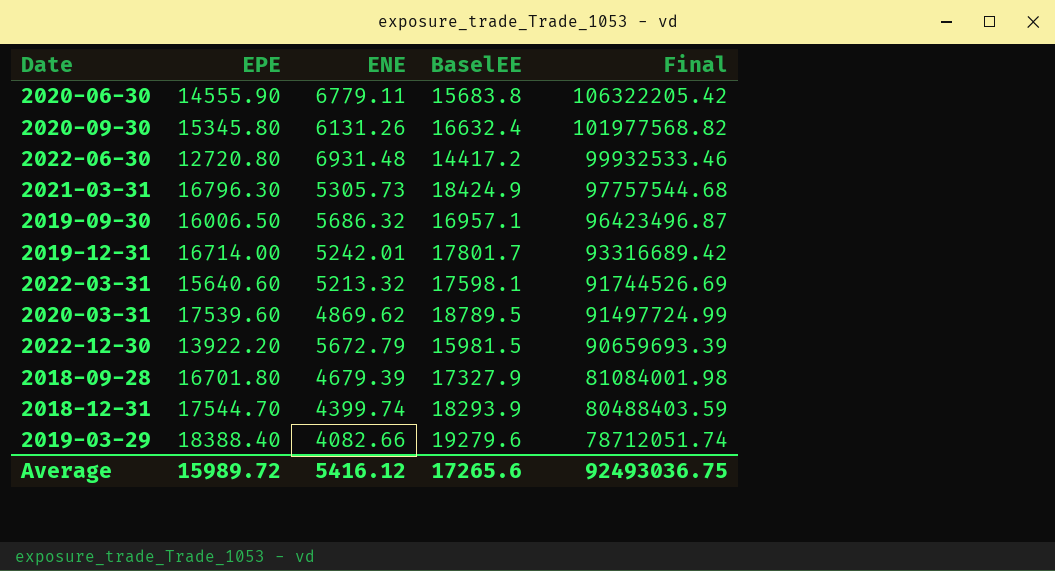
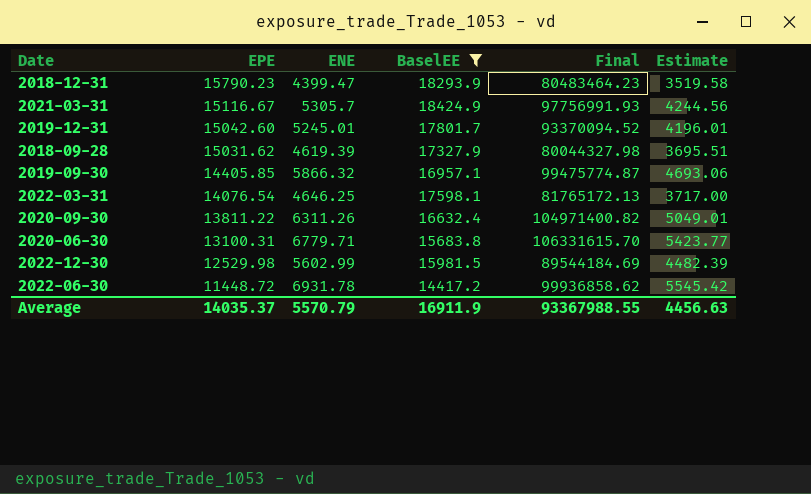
filter: none -> BaselEE <= 18424.9
row order: Final descending -> EPE descending
column Estimate | formula: none -> [ENE] * 0.8
2018-12-31 | EPE: 17544.70 -> 15790.23
2018-12-31 | ENE: 4399.74 -> 4399.47
2018-12-31 | Final: 80488403.59 -> 80483464.23
2021-03-31 | EPE: 16796.30 -> 15116.67
2021-03-31 | ENE: 5305.73 -> 5305.7
2021-03-31 | Final: 97757544.68 -> 97756991.93
2019-12-31 | EPE: 16714.00 -> 15042.60
2019-12-31 | ENE: 5242.01 -> 5245.01
2019-12-31 | Final: 93316689.42 -> 93370094.52
2018-09-28 | EPE: 16701.80 -> 15031.62
2018-09-28 | ENE: 4679.39 -> 4619.39
2018-09-28 | Final: 81084001.98 -> 80044327.98
2019-09-30 | EPE: 16006.50 -> 14405.85
2019-09-30 | ENE: 5686.32 -> 5866.32
2019-09-30 | Final: 96423496.87 -> 99475774.87
2022-03-31 | EPE: 15640.60 -> 14076.54
2022-03-31 | ENE: 5213.32 -> 4646.25
2022-03-31 | Final: 91744526.69 -> 81765172.13
2020-09-30 | EPE: 15345.80 -> 13811.22
2020-09-30 | ENE: 6131.26 -> 6311.26
2020-09-30 | Final: 101977568.82 -> 104971400.82
2020-06-30 | EPE: 14555.90 -> 13100.31
2020-06-30 | ENE: 6779.11 -> 6779.71
2020-06-30 | Final: 106322205.42 -> 106331615.70
2022-12-30 | EPE: 13922.20 -> 12529.98
2022-12-30 | ENE: 5672.79 -> 5602.99
2022-12-30 | Final: 90659693.39 -> 89544184.69
2022-06-30 | EPE: 12720.80 -> 11448.72
2022-06-30 | ENE: 6931.48 -> 6931.78
2022-06-30 | Final: 99932533.46 -> 99936858.62
Average | EPE: 15989.72 -> 14035.37
Average | ENE: 5416.12 -> 5570.79
Average | BaselEE: 17265.6 -> 16911.9
Average | Final: 92493036.75 -> 93367988.55

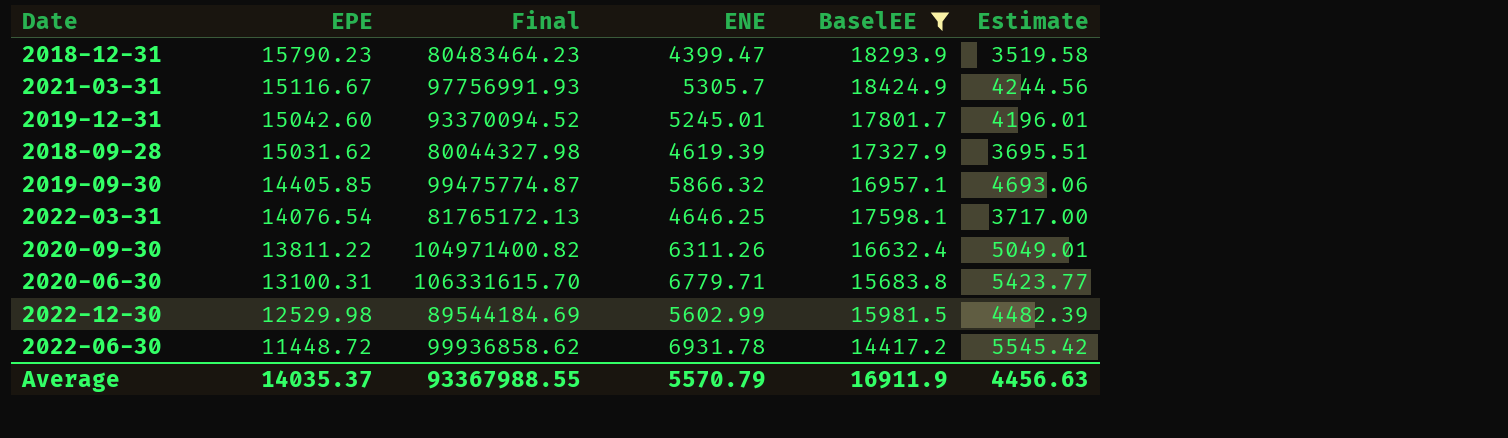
column Final | position: 5 -> 3

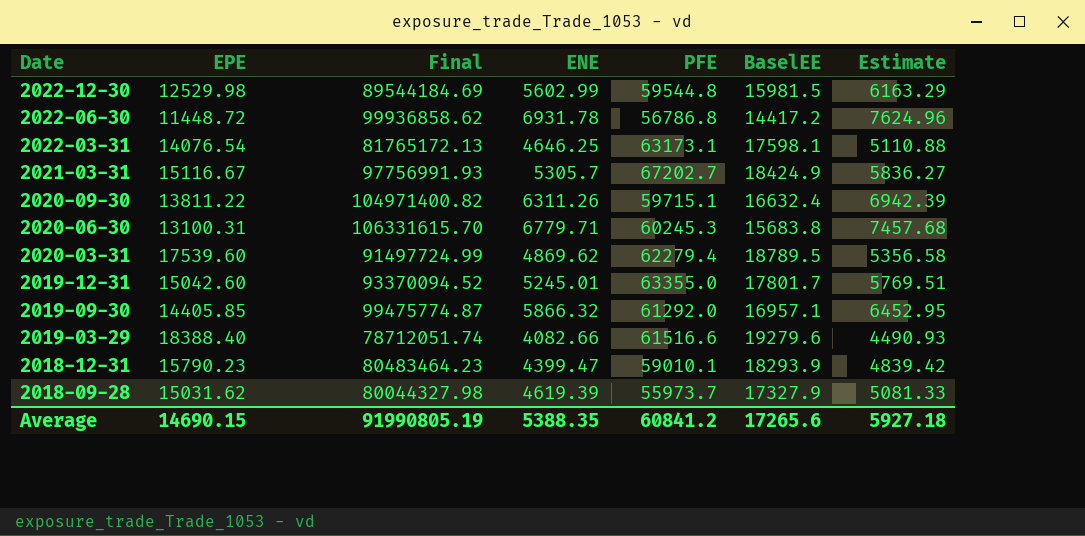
filter: BaselEE <= 18424.9 -> none
row order: EPE descending -> Date descending
column PFE | position: none -> 5
column Estimate | formula: [ENE] * 0.8 -> [ENE] * 1.1
Average | EPE: 14035.37 -> 14690.15
Average | Final: 93367988.55 -> 91990805.19
Average | ENE: 5570.79 -> 5388.35
Average | BaselEE: 16911.9 -> 17265.6
Average | Estimate: 4456.63 -> 5927.18

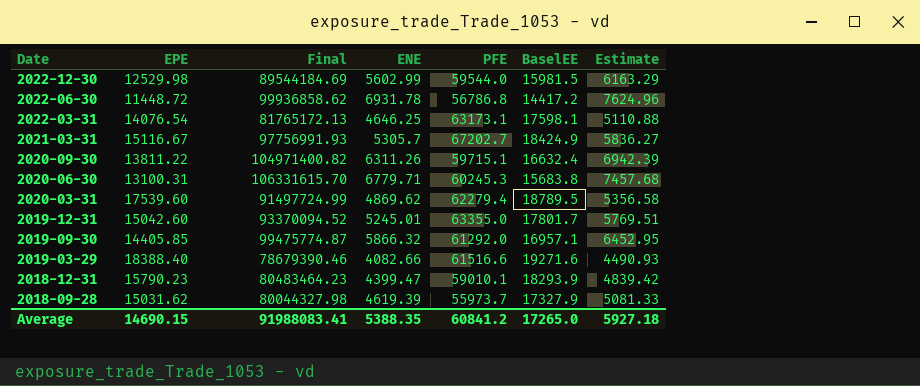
2022-12-30 | PFE: 59544.8 -> 59544.0
2019-03-29 | Final: 78712051.74 -> 78679390.46
2019-03-29 | BaselEE: 19279.6 -> 19271.6
Average | Final: 91990805.19 -> 91988083.41
Average | BaselEE: 17265.6 -> 17265.0

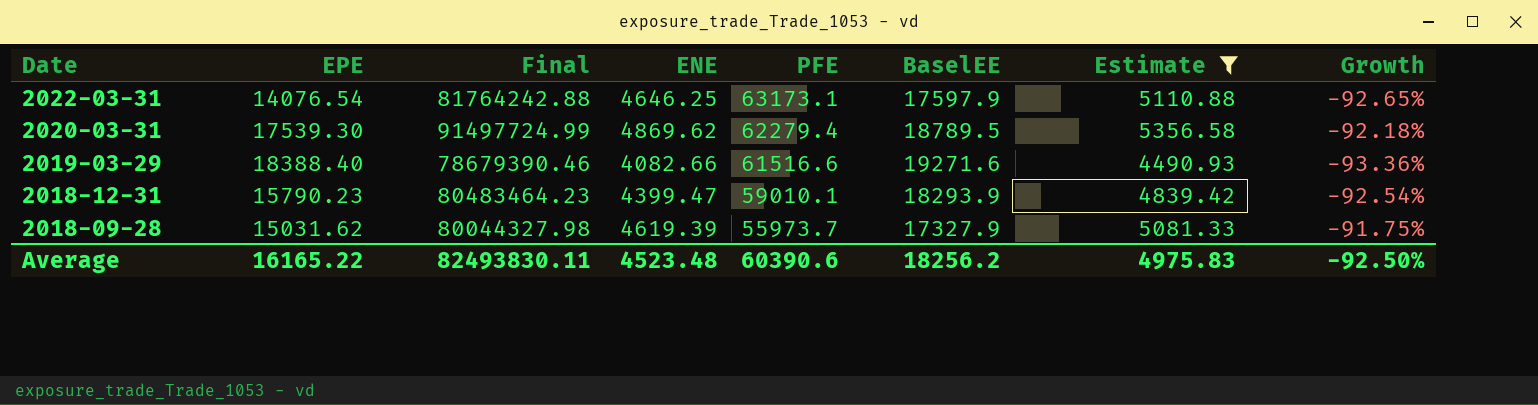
filter: none -> Estimate <= 5356.58
column Growth | formula: none -> ([ENE] - [PFE]) / [PFE]
2022-03-31 | Final: 81765172.13 -> 81764242.88
2022-03-31 | BaselEE: 17598.1 -> 17597.9
2020-03-31 | EPE: 17539.60 -> 17539.30
Average | EPE: 14690.15 -> 16165.22
Average | Final: 91988083.41 -> 82493830.11
Average | ENE: 5388.35 -> 4523.48
Average | PFE: 60841.2 -> 60390.6
Average | BaselEE: 17265.0 -> 18256.2
Average | Estimate: 5927.18 -> 4975.83

